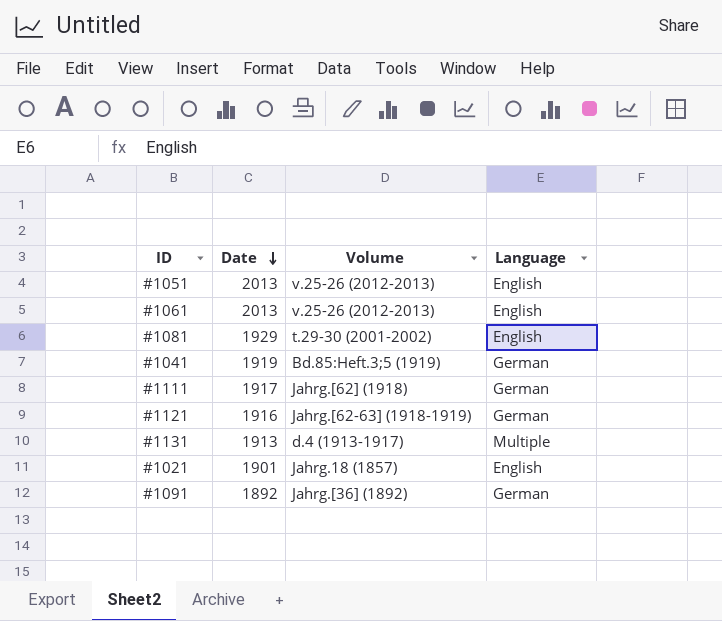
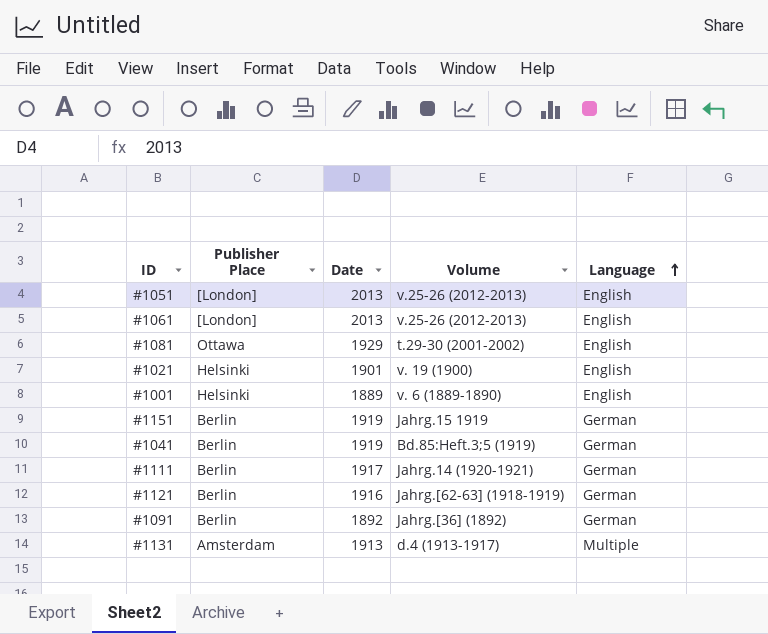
row order: Date descending -> Language ascending
column Publisher Place | position: none -> 2
#1021 | Volume: Jahrg.18 (1857) -> v. 19 (1900)
row #1001: none -> Helsinki | 1889 | v. 6 (1889-1890) | English
row #1151: none -> Berlin | 1919 | Jahrg.15 1919 | German
#1111 | Volume: Jahrg.[62] (1918) -> Jahrg.14 (1920-1921)

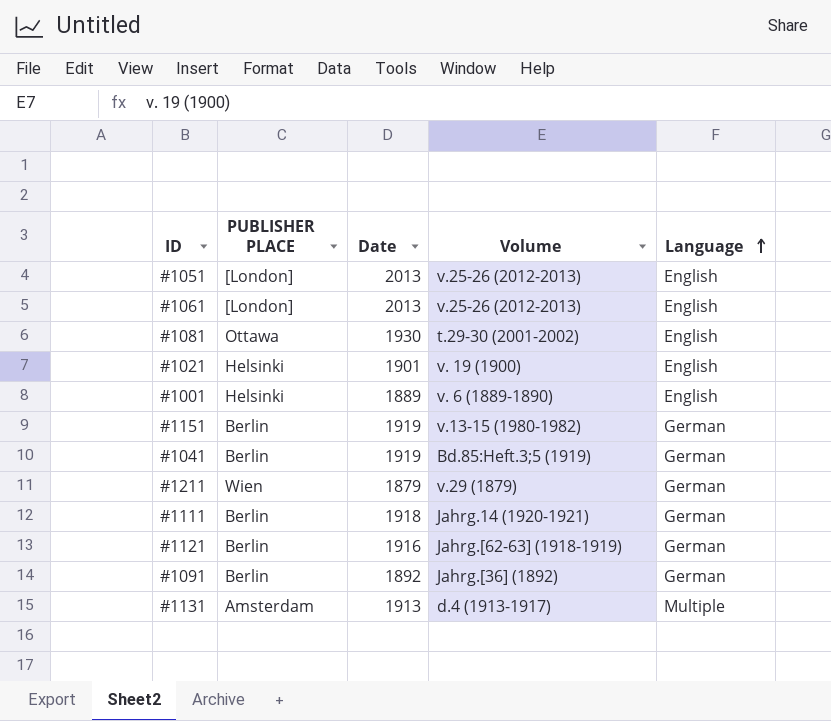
column name: Publisher Place -> PUBLISHER PLACE
#1081 | Date: 1929 -> 1930
#1151 | Volume: Jahrg.15 1919 -> v.13-15 (1980-1982)
row #1211: none -> Wien | 1879 | v.29 (1879) | German
#1111 | Date: 1917 -> 1918

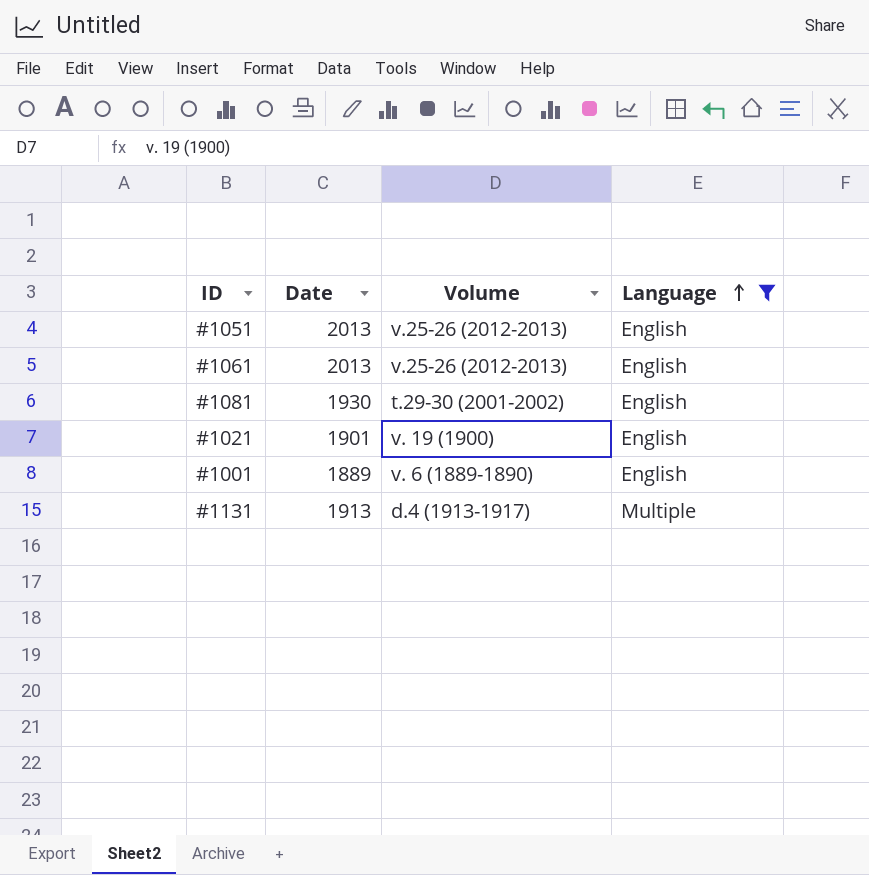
filter: none -> Language != German
column PUBLISHER PLACE | position: 2 -> none

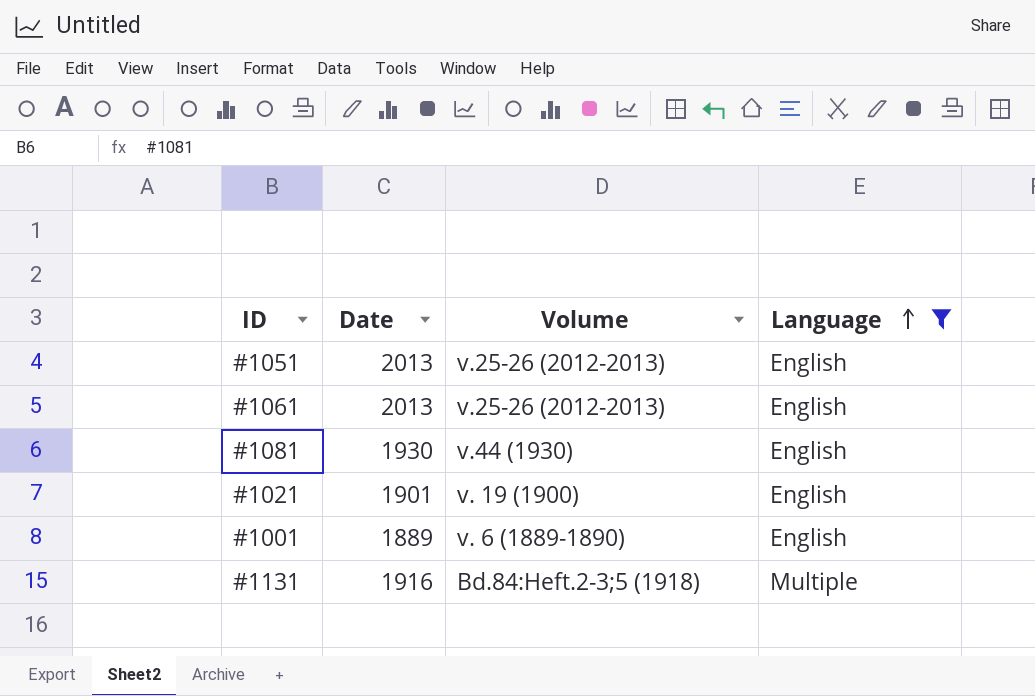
#1081 | Volume: t.29-30 (2001-2002) -> v.44 (1930)
#1131 | Date: 1913 -> 1916
#1131 | Volume: d.4 (1913-1917) -> Bd.84:Heft.2-3;5 (1918)

